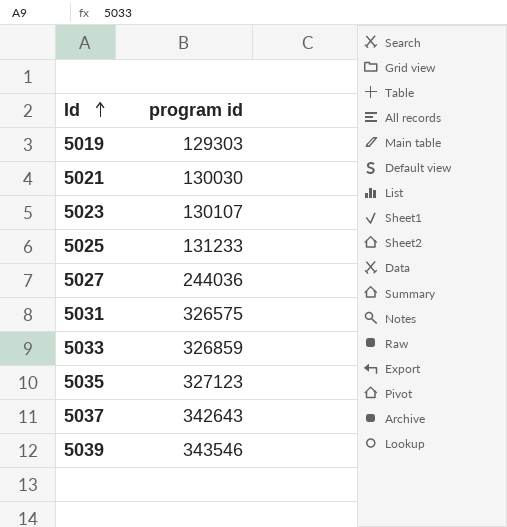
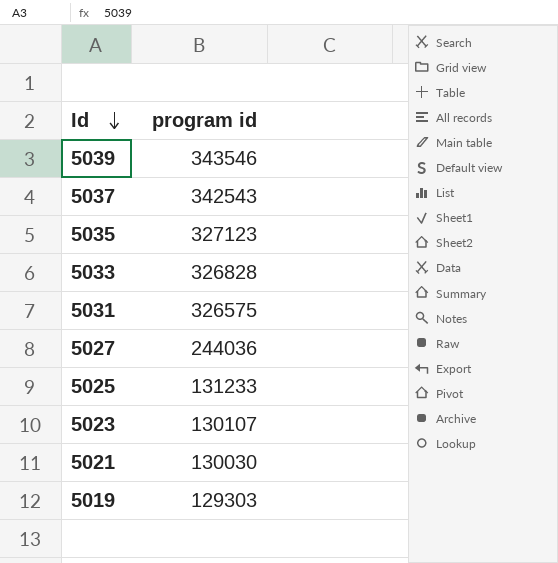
row order: Id ascending -> Id descending
5037 | program id: 342643 -> 342543
5033 | program id: 326859 -> 326828

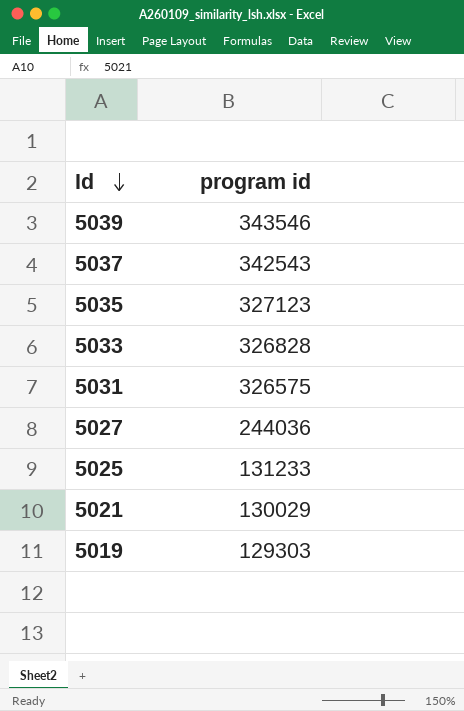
row 5023: 130107 -> none
5021 | program id: 130030 -> 130029

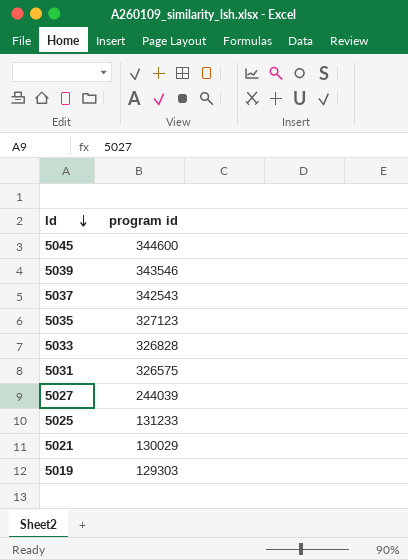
row 5045: none -> 344600
5027 | program id: 244036 -> 244039

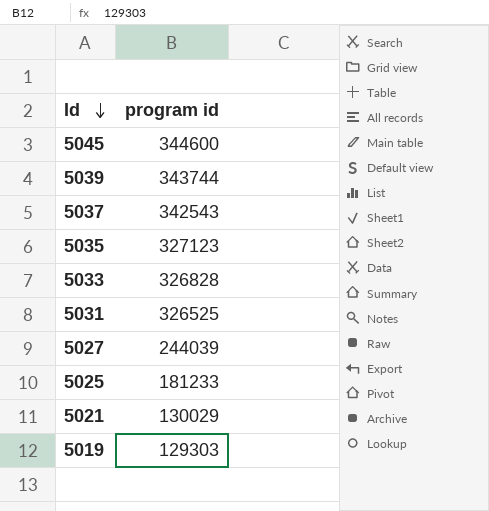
5039 | program id: 343546 -> 343744
5031 | program id: 326575 -> 326525
5025 | program id: 131233 -> 181233

